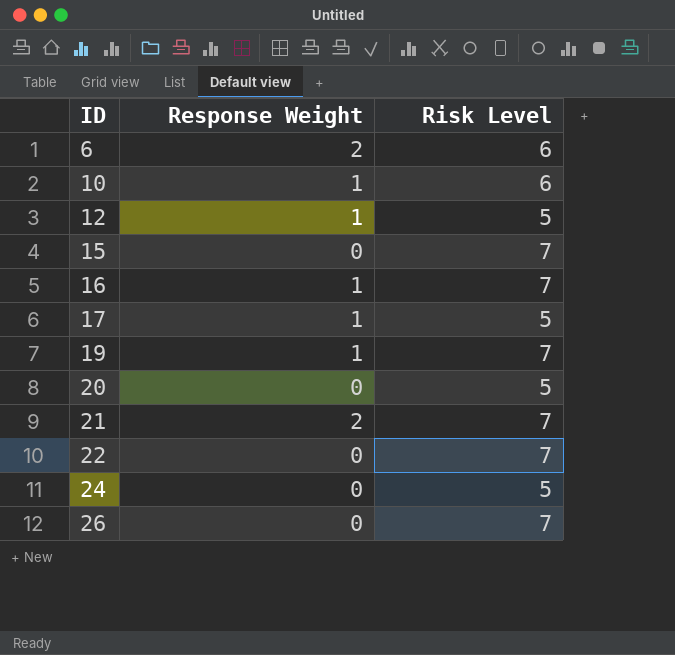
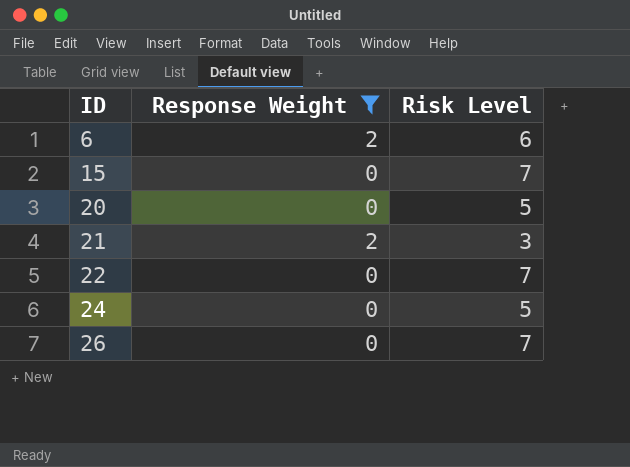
filter: none -> Response Weight != 1
21 | Risk Level: 7 -> 3

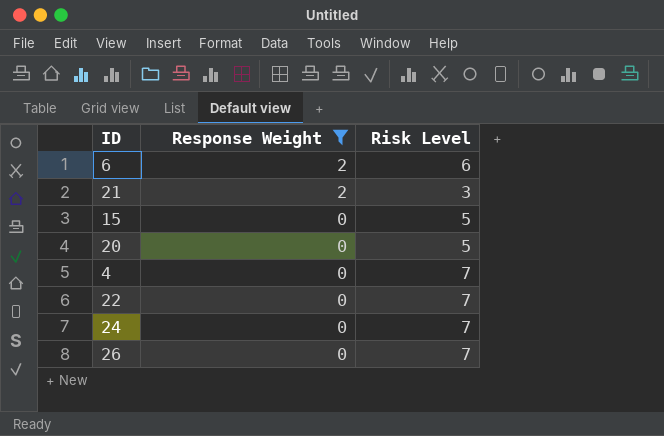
row order: ID ascending -> Response Weight descending
15 | Risk Level: 7 -> 5
row 4: none -> 0 | 7
24 | Risk Level: 5 -> 7

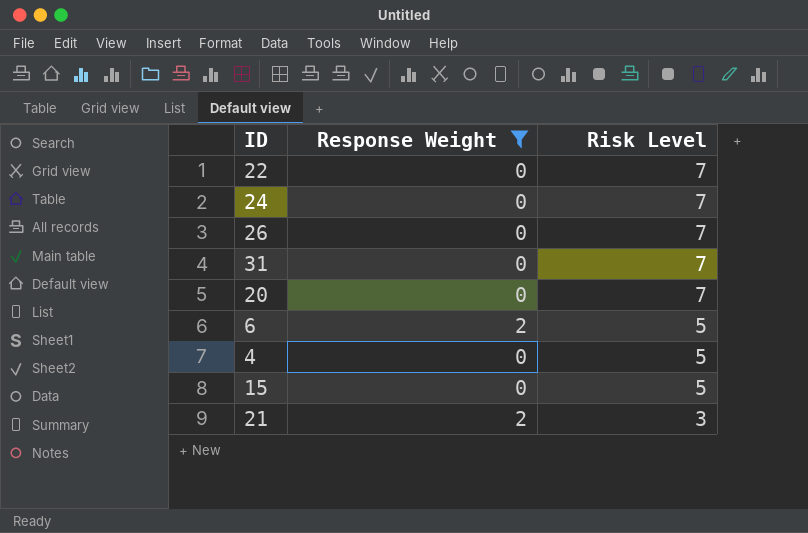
row order: Response Weight descending -> Risk Level descending
row 31: none -> 0 | 7
20 | Risk Level: 5 -> 7
6 | Risk Level: 6 -> 5
4 | Risk Level: 7 -> 5

